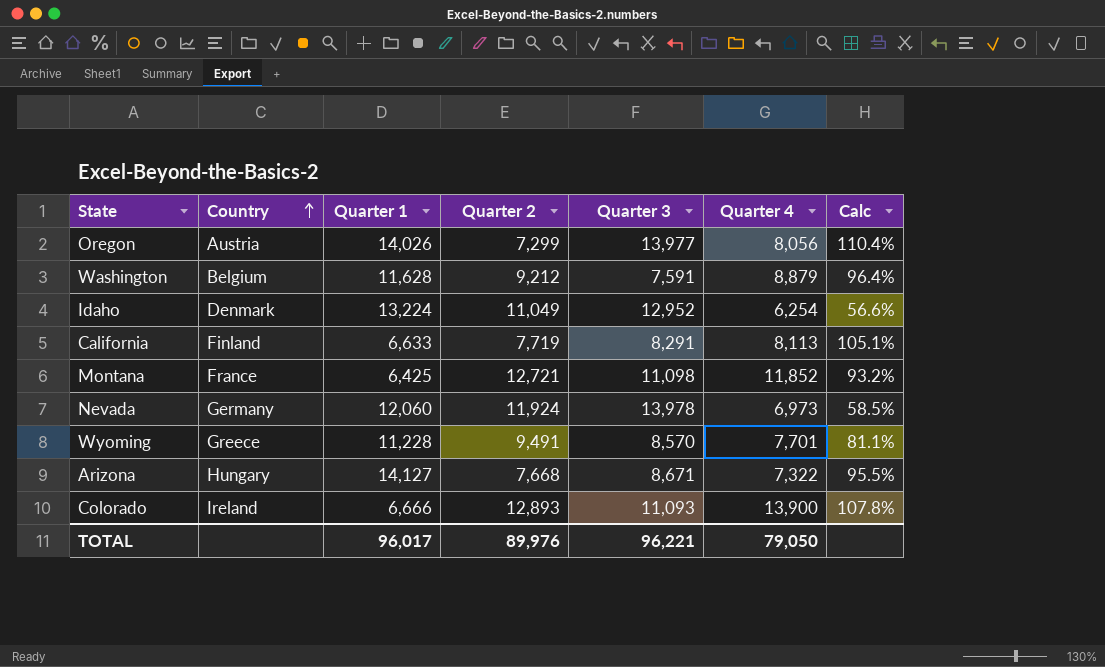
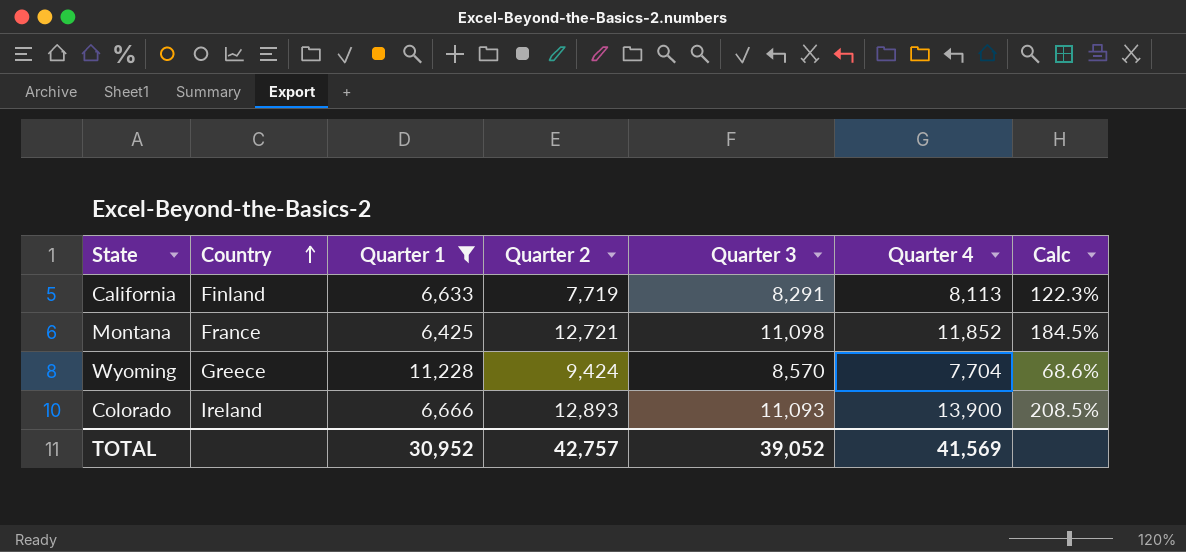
filter: none -> Quarter 1 <= 11,228
column Calc | formula: [Quarter 4] / [Quarter 2] -> [Quarter 4] / [Quarter 1]
Wyoming | Quarter 2: 9,491 -> 9,424
Wyoming | Quarter 4: 7,701 -> 7,704
TOTAL | Quarter 1: 96,017 -> 30,952
TOTAL | Quarter 2: 89,976 -> 42,757
TOTAL | Quarter 3: 96,221 -> 39,052
TOTAL | Quarter 4: 79,050 -> 41,569

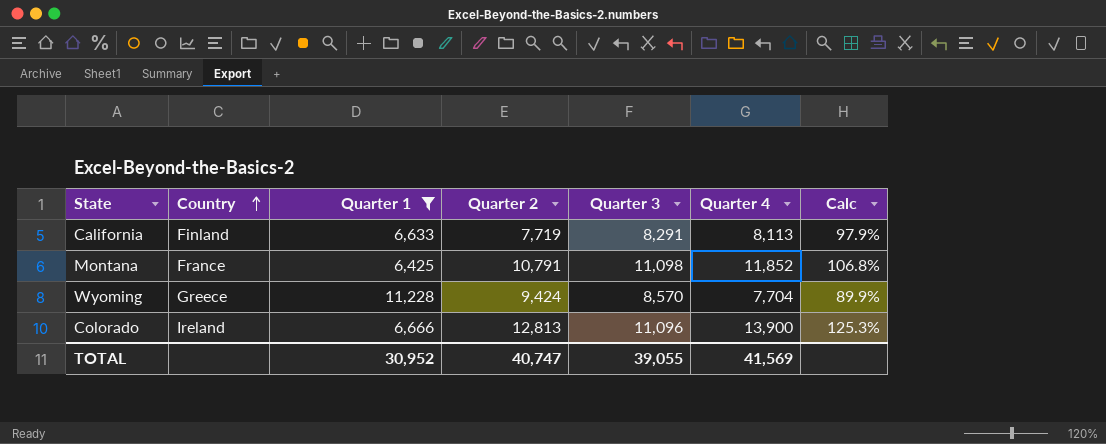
column Calc | formula: [Quarter 4] / [Quarter 1] -> [Quarter 4] / [Quarter 3]
Montana | Quarter 2: 12,721 -> 10,791
Colorado | Quarter 2: 12,893 -> 12,813
Colorado | Quarter 3: 11,093 -> 11,096
TOTAL | Quarter 2: 42,757 -> 40,747
TOTAL | Quarter 3: 39,052 -> 39,055

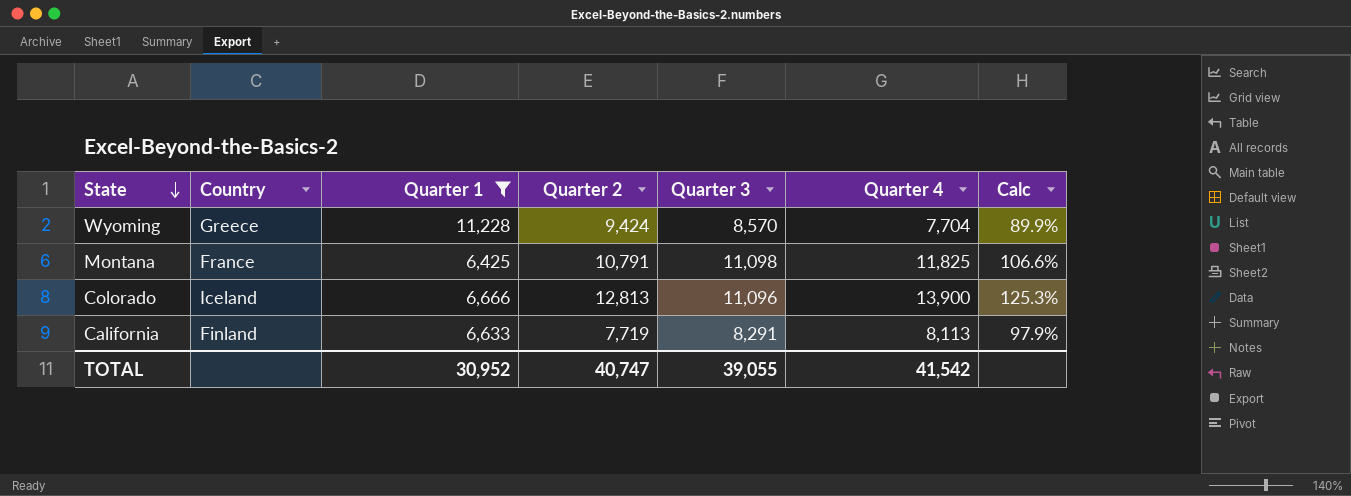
row order: Country ascending -> State descending
Montana | Quarter 4: 11,852 -> 11,825
Montana | Calc: 106.8% -> 106.6%
Colorado | Country: Ireland -> Iceland
TOTAL | Quarter 4: 41,569 -> 41,542

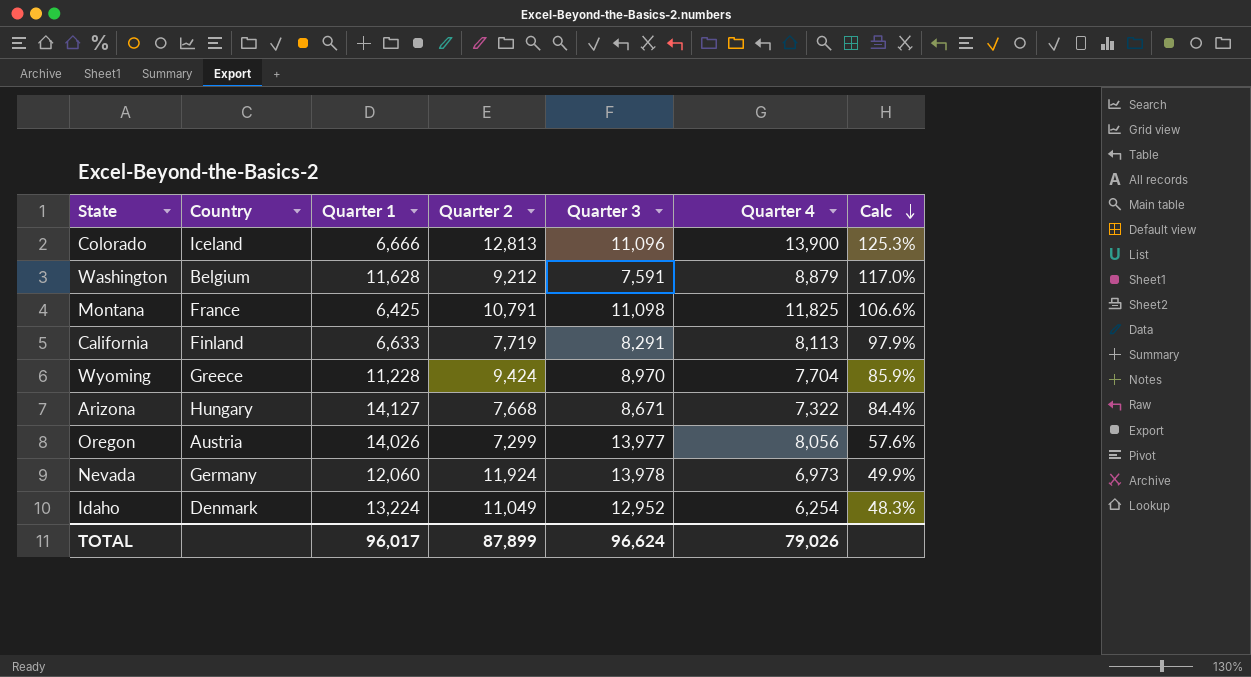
filter: Quarter 1 <= 11,228 -> none
row order: State descending -> Calc descending
Wyoming | Quarter 3: 8,570 -> 8,970
Wyoming | Calc: 89.9% -> 85.9%
TOTAL | Quarter 1: 30,952 -> 96,017
TOTAL | Quarter 2: 40,747 -> 87,899
TOTAL | Quarter 3: 39,055 -> 96,624
TOTAL | Quarter 4: 41,542 -> 79,026

